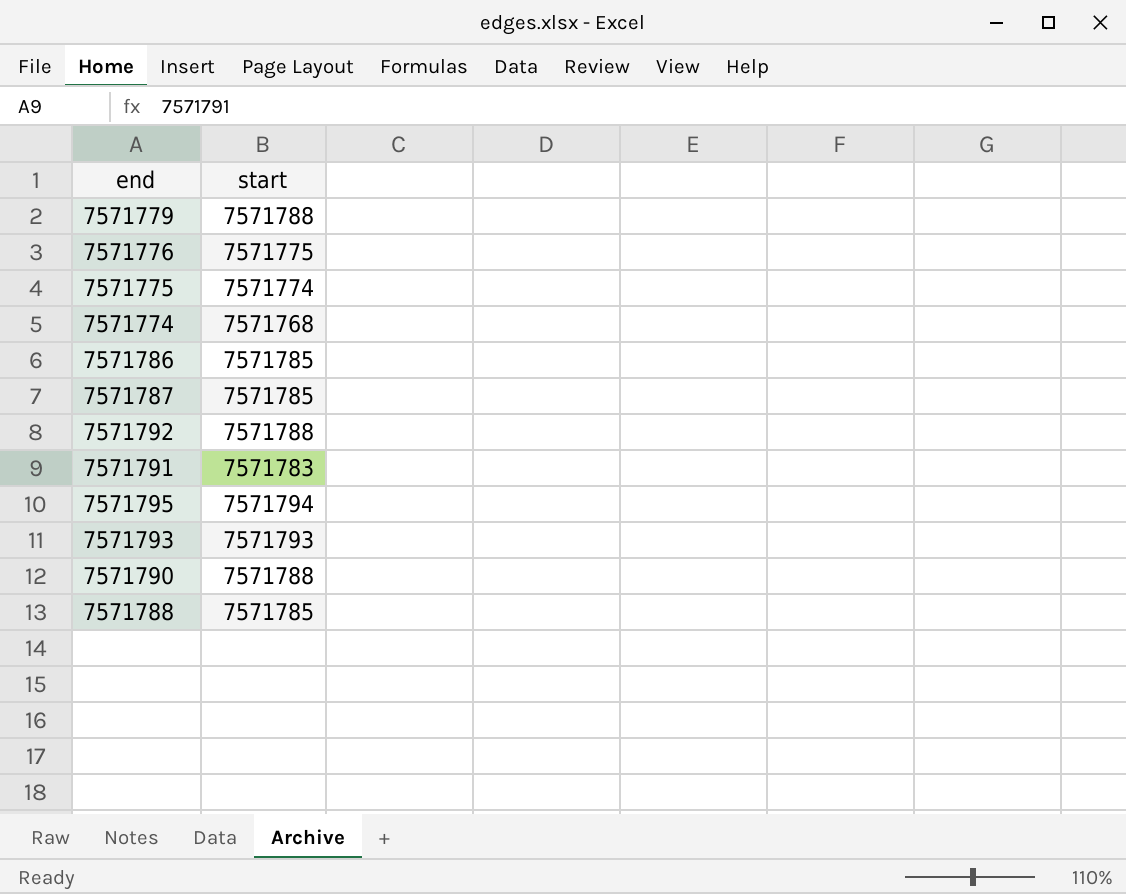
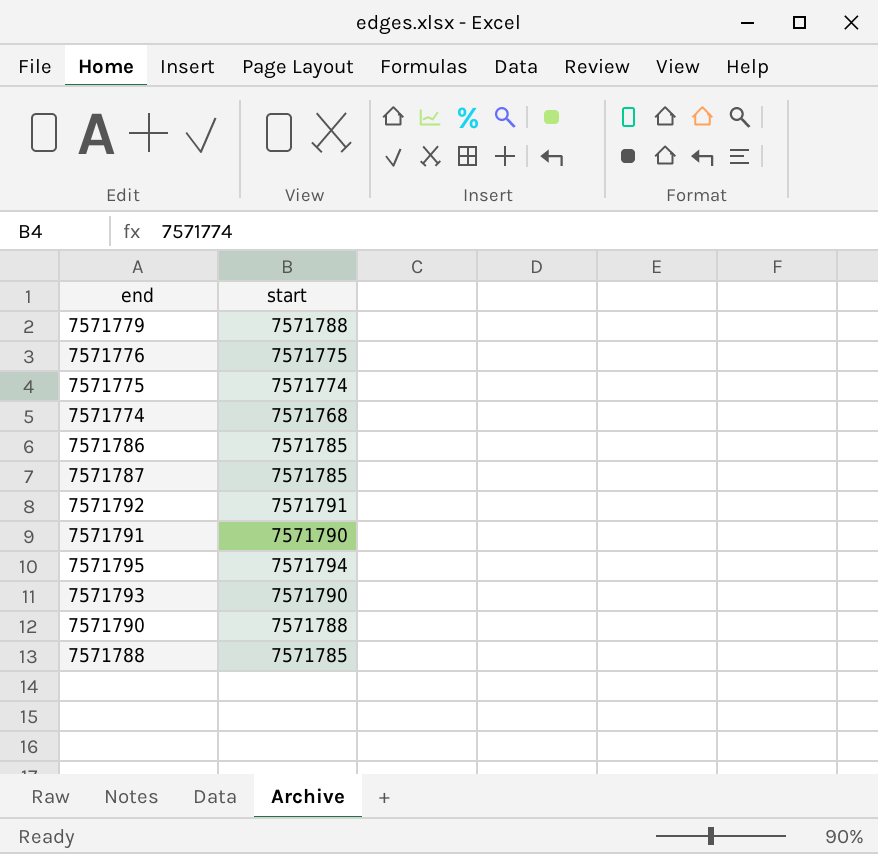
7571792 | start: 7571788 -> 7571791
7571791 | start: 7571783 -> 7571790
7571793 | start: 7571793 -> 7571790

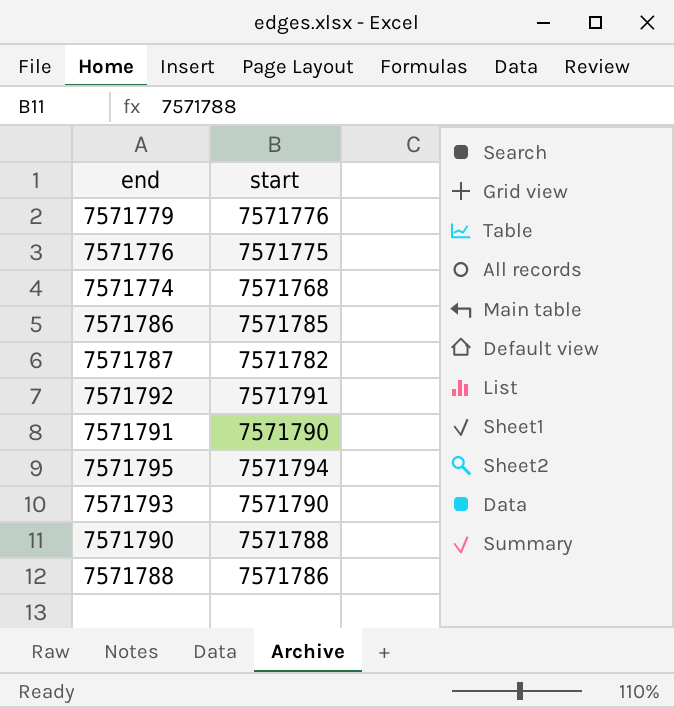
row 7571775: 7571774 -> none
7571779 | start: 7571788 -> 7571776
7571787 | start: 7571785 -> 7571782
7571788 | start: 7571785 -> 7571786

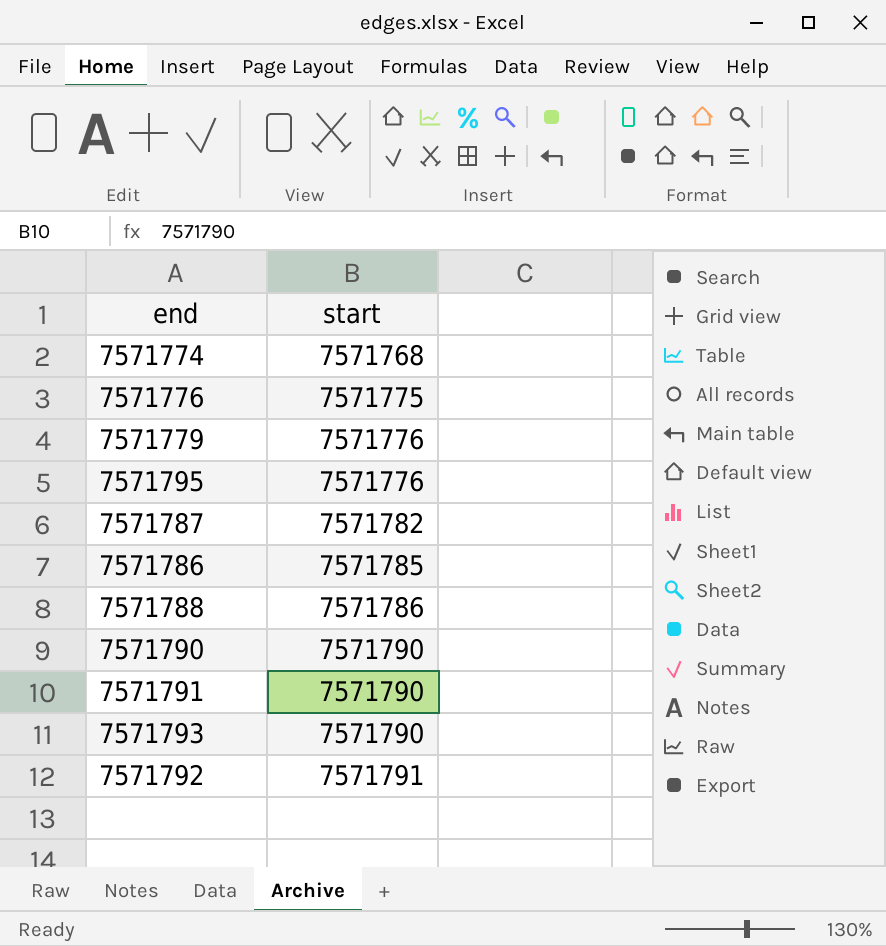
row order: none -> start ascending
7571795 | start: 7571794 -> 7571776
7571790 | start: 7571788 -> 7571790

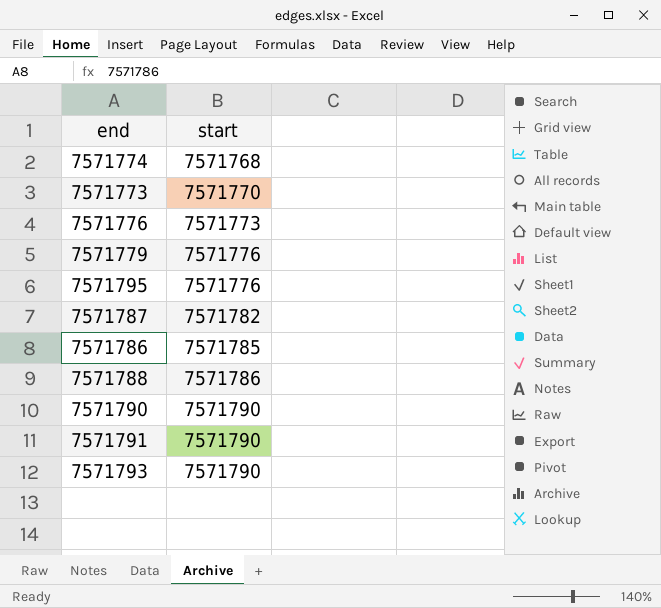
row 7571792: 7571791 -> none
row 7571773: none -> 7571770
7571776 | start: 7571775 -> 7571773

